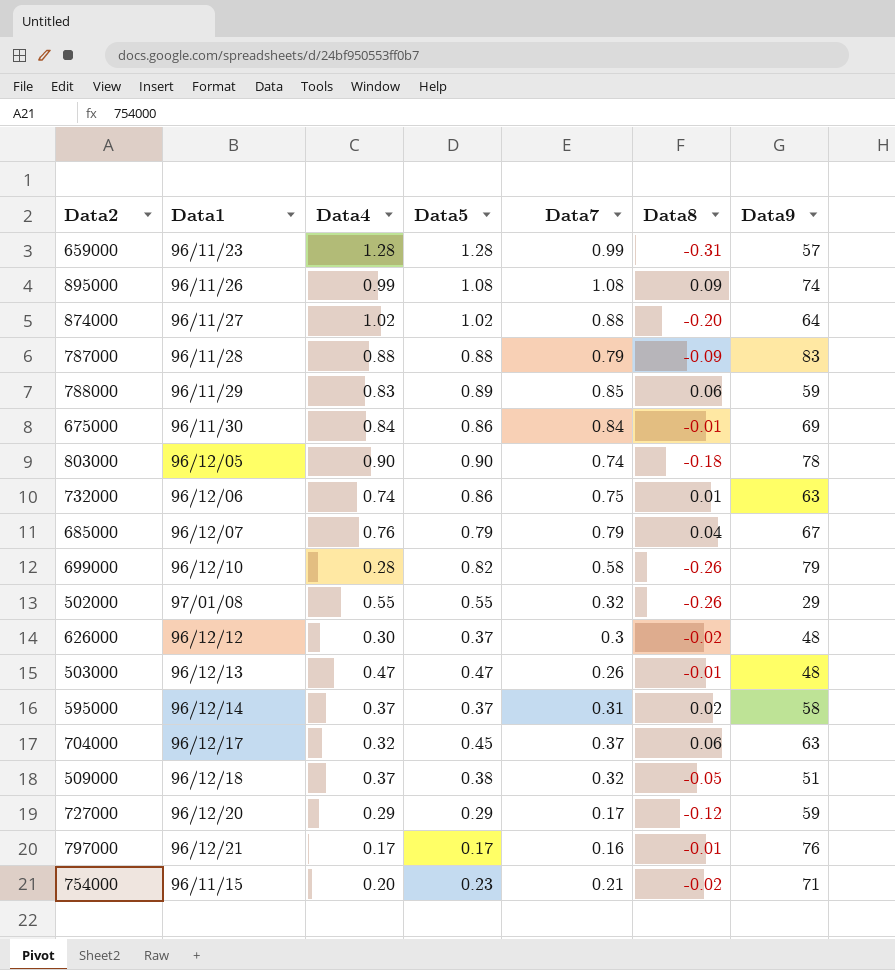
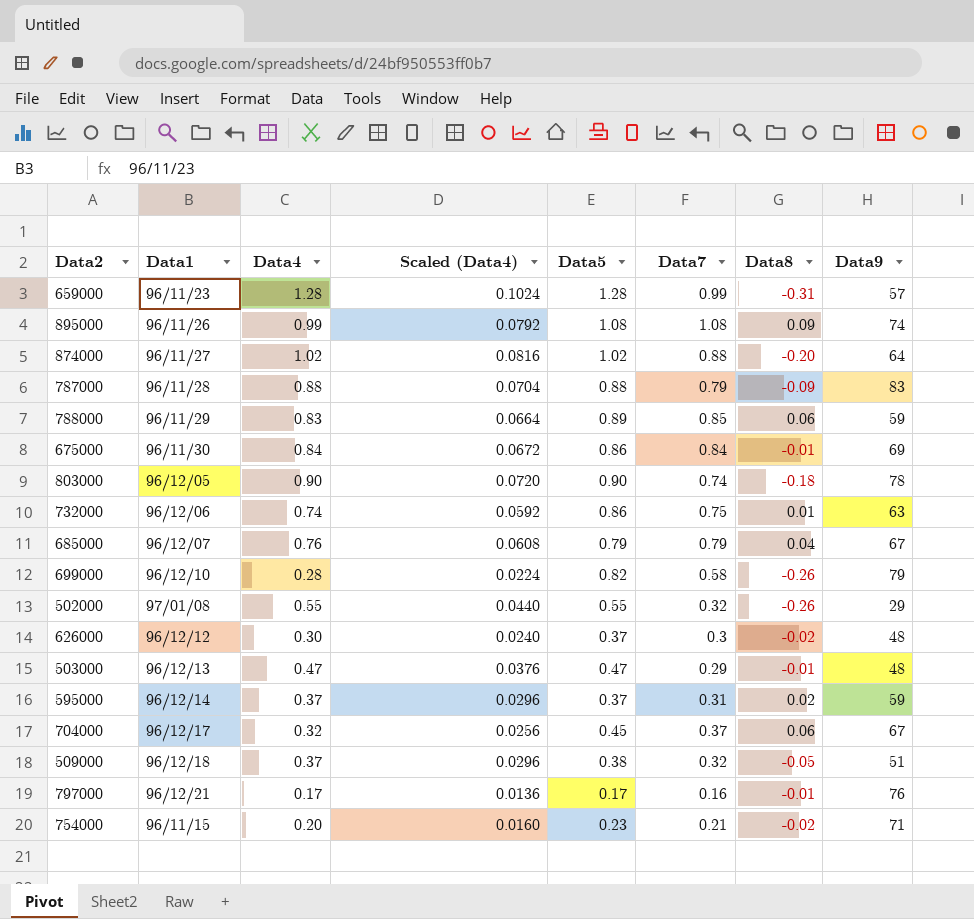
column Scaled (Data4) | formula: none -> [Data4] * 0.08
row 727000: 96/12/20 | 0.29 | 0.29 | 0.17 | -0.12 | 59 -> none
503000 | Data7: 0.26 -> 0.29
595000 | Data9: 58 -> 59
704000 | Data9: 63 -> 67

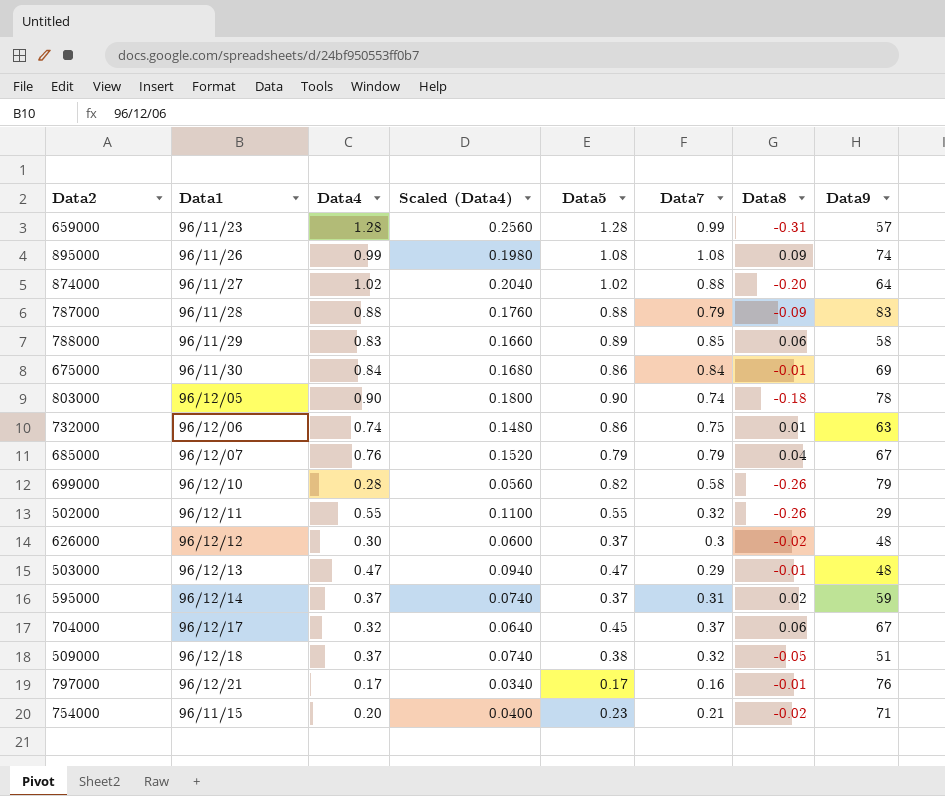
column Scaled (Data4) | formula: [Data4] * 0.08 -> [Data4] * 0.2
788000 | Data9: 59 -> 58
502000 | Data1: 97/01/08 -> 96/12/11

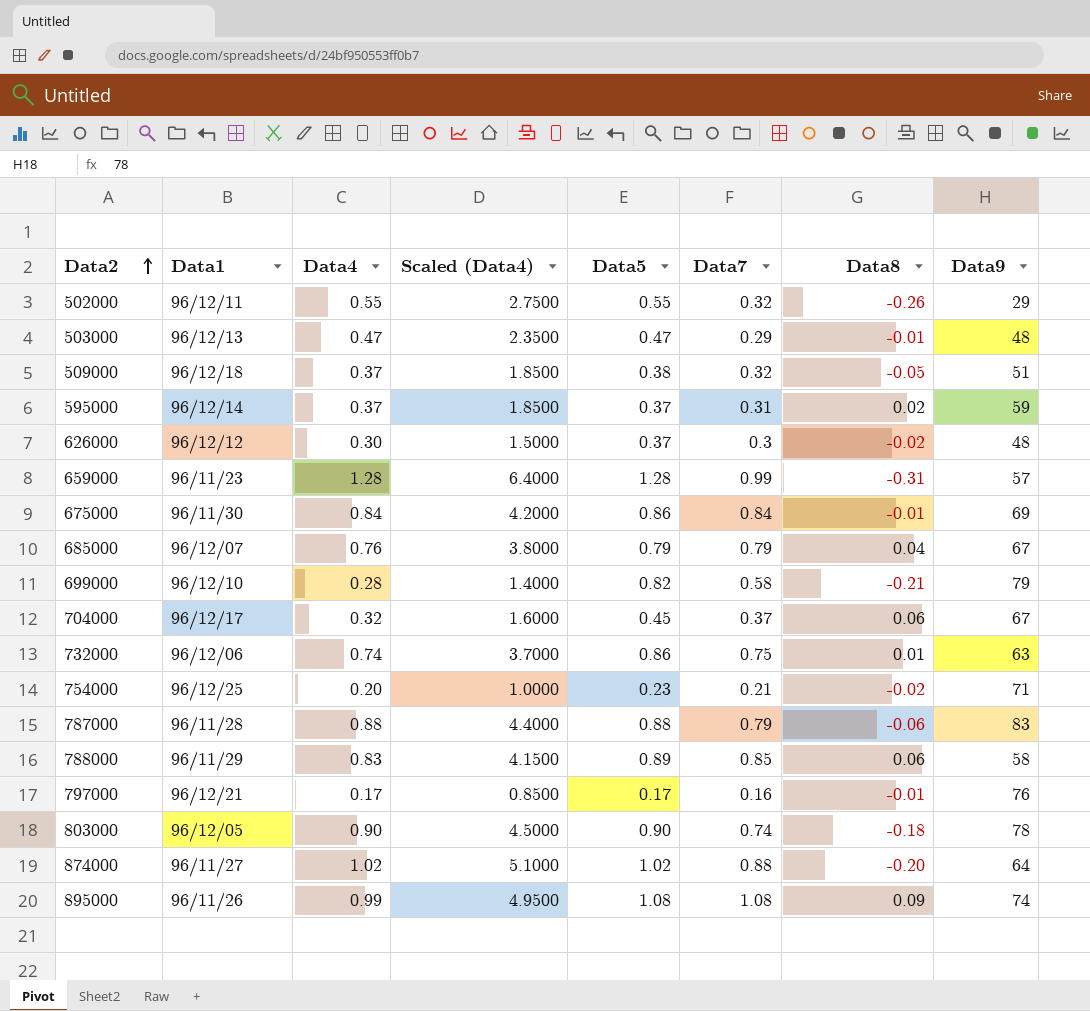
row order: none -> Data2 ascending
column Scaled (Data4) | formula: [Data4] * 0.2 -> [Data4] * 5
699000 | Data8: -0.26 -> -0.21
754000 | Data1: 96/11/15 -> 96/12/25
787000 | Data8: -0.09 -> -0.06

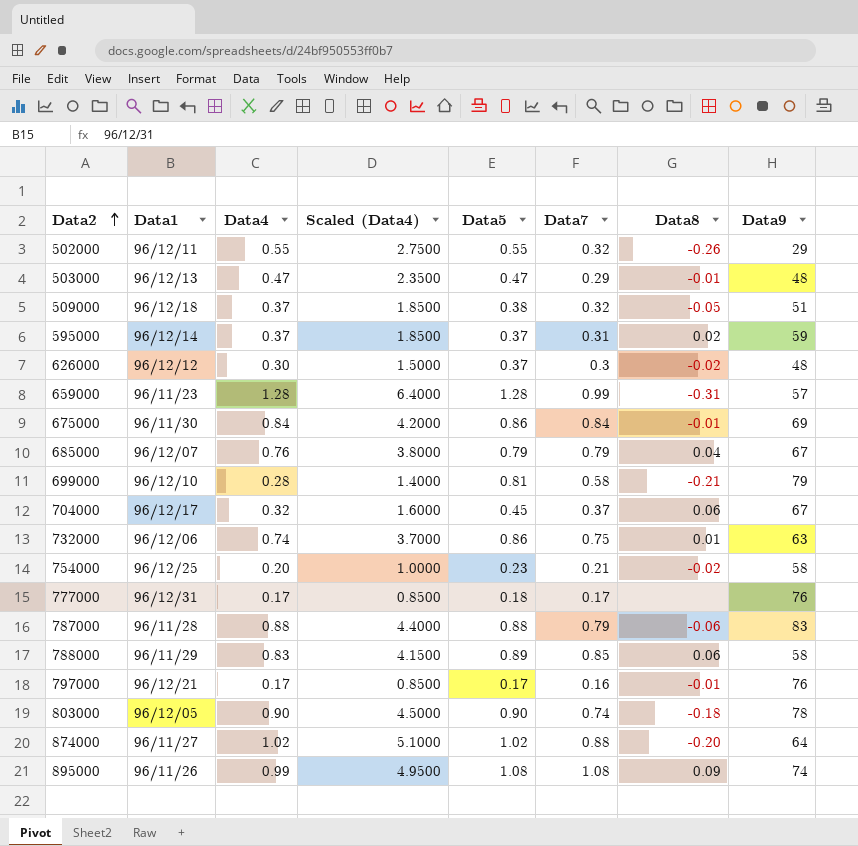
699000 | Data5: 0.82 -> 0.81
754000 | Data9: 71 -> 58
row 777000: none -> 96/12/31 | 0.17 | 0.8500 | 0.18 | 0.17 | none | 76

